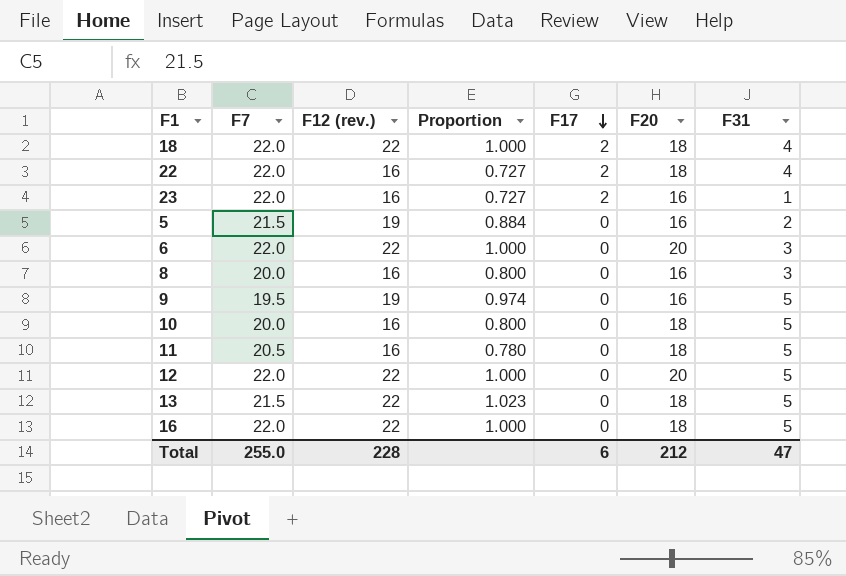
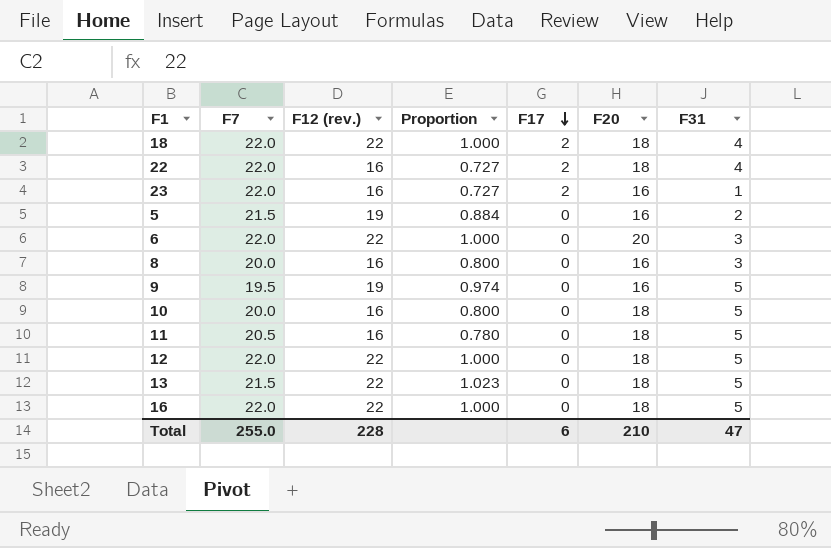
12 | F20: 20 -> 18
Total | F20: 212 -> 210

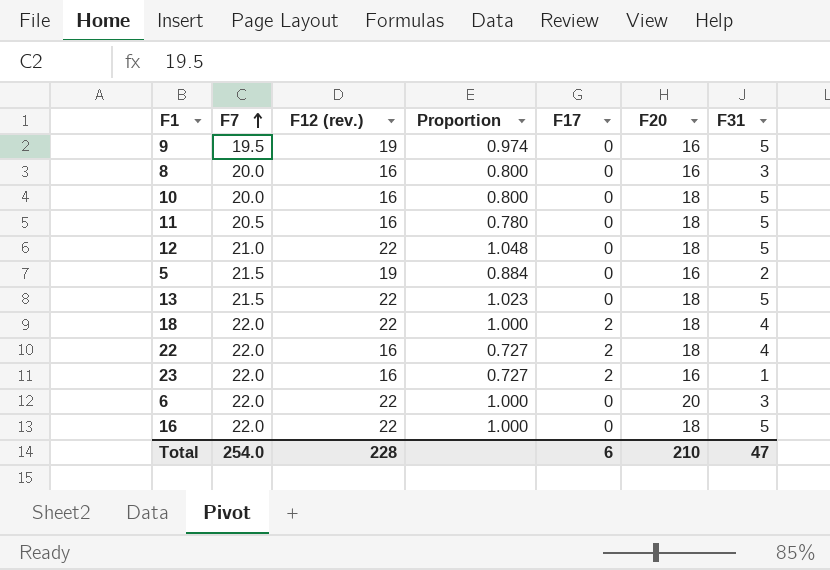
row order: F17 descending -> F7 ascending
12 | F7: 22.0 -> 21.0
12 | Proportion: 1.000 -> 1.048
Total | F7: 255.0 -> 254.0

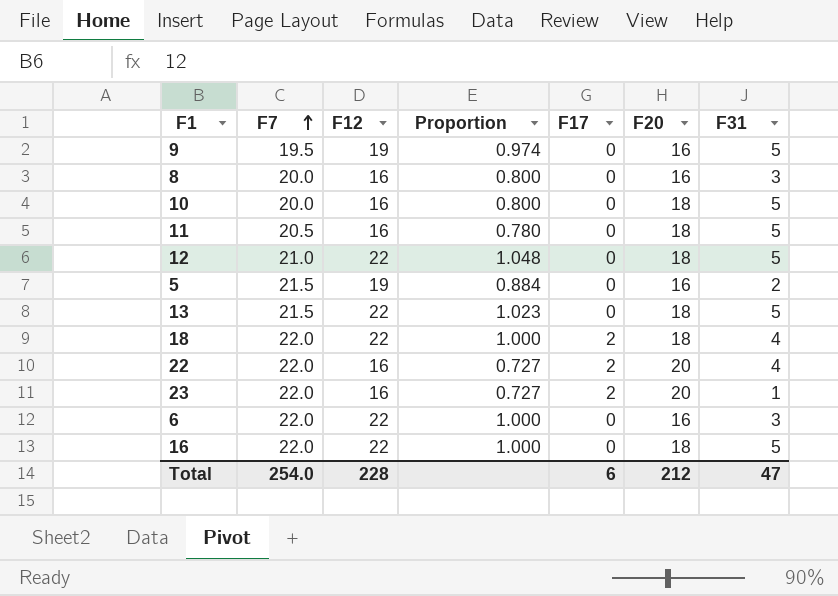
column name: F12 (rev.) -> F12
22 | F20: 18 -> 20
23 | F20: 16 -> 20
6 | F20: 20 -> 16
Total | F20: 210 -> 212

